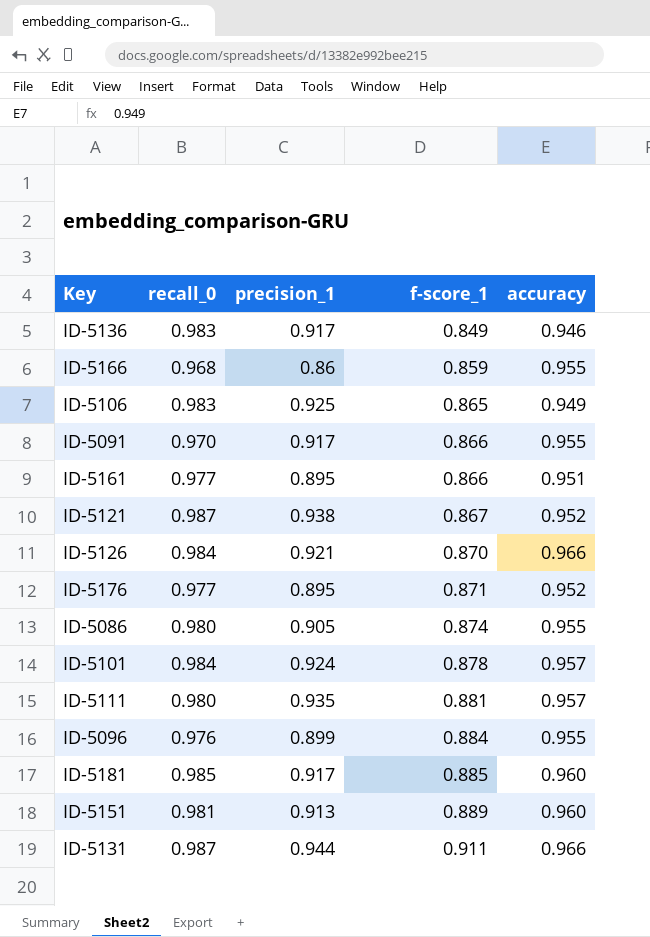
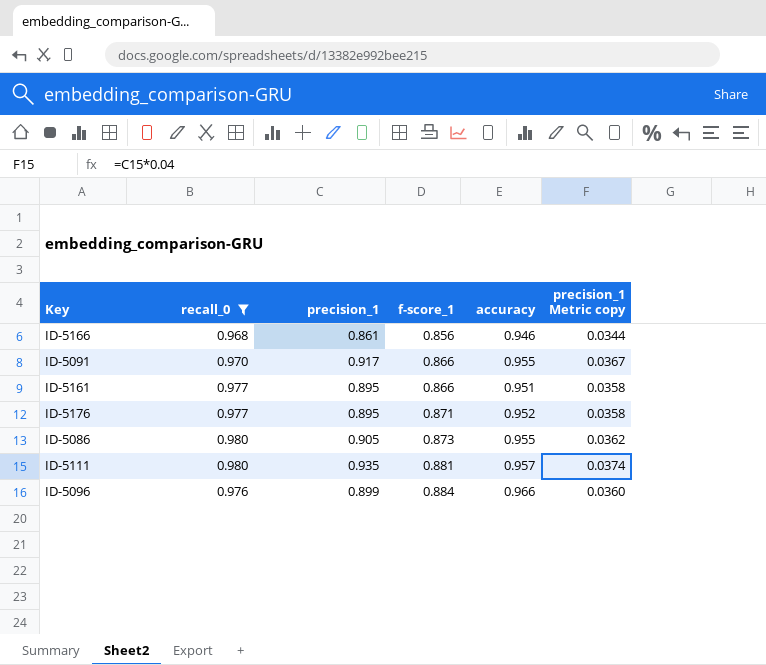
filter: none -> recall_0 <= 0.980
column precision_1 Metric copy | formula: none -> [precision_1] * 0.04
ID-5166 | precision_1: 0.86 -> 0.861
ID-5166 | f-score_1: 0.859 -> 0.856
ID-5166 | accuracy: 0.955 -> 0.946
ID-5086 | f-score_1: 0.874 -> 0.873
ID-5096 | accuracy: 0.955 -> 0.966

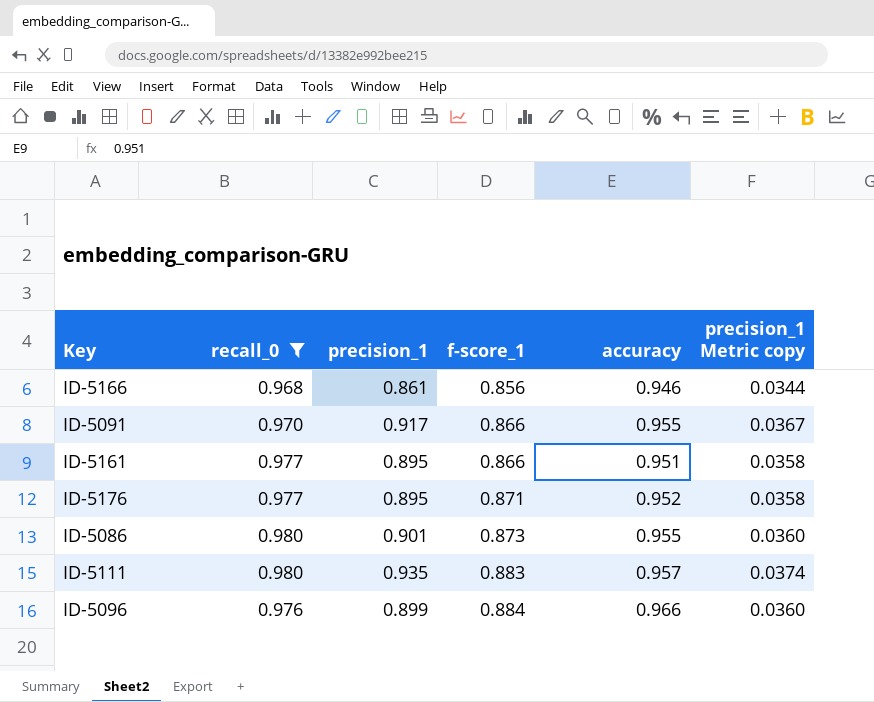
ID-5086 | precision_1: 0.905 -> 0.901
ID-5086 | precision_1 Metric copy: 0.0362 -> 0.0360
ID-5111 | f-score_1: 0.881 -> 0.883

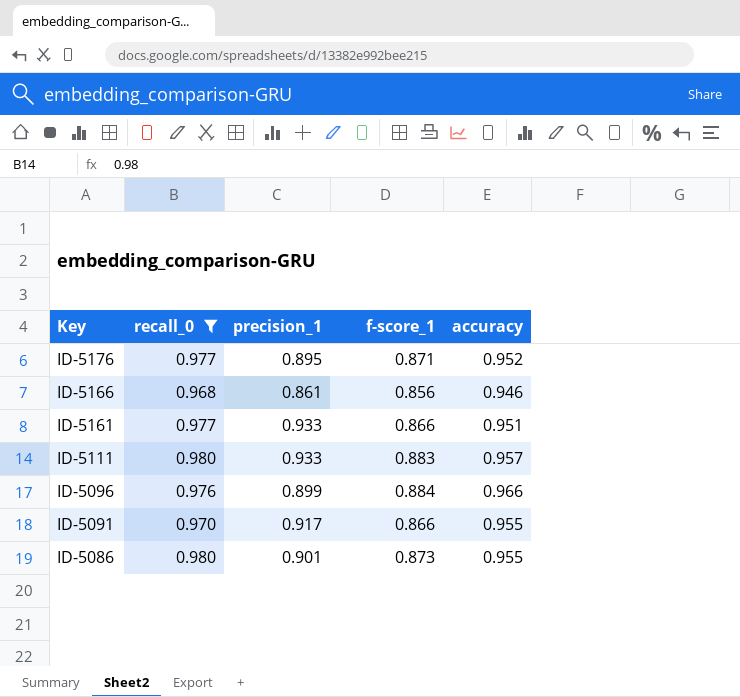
row order: f-score_1 ascending -> Key descending
column precision_1 Metric copy | formula: [precision_1] * 0.04 -> none
ID-5161 | precision_1: 0.895 -> 0.933
ID-5111 | precision_1: 0.935 -> 0.933

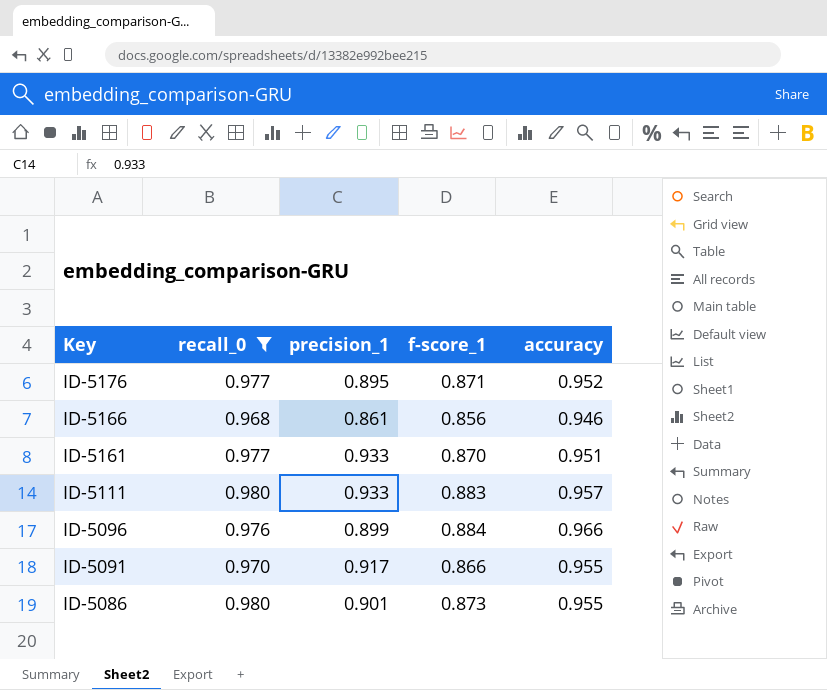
ID-5161 | f-score_1: 0.866 -> 0.870

